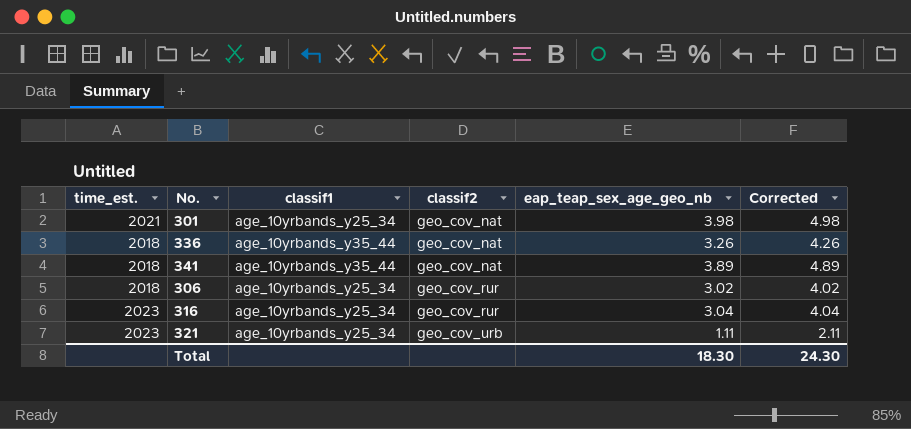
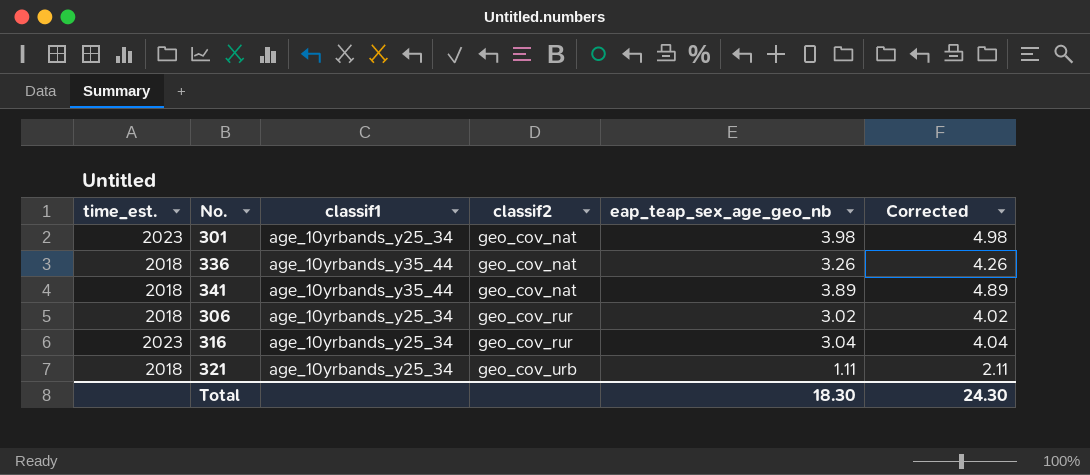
301 | time_est.: 2021 -> 2023
321 | time_est.: 2023 -> 2018

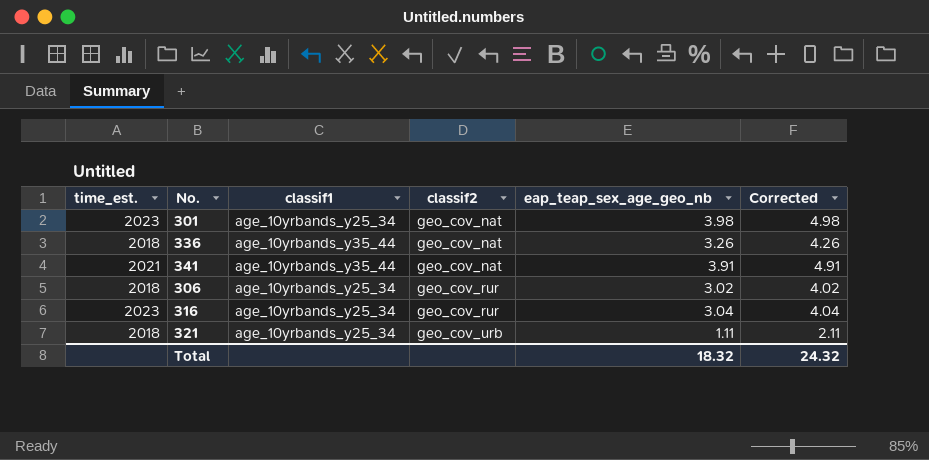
341 | time_est.: 2018 -> 2021
341 | eap_teap_sex_age_geo_nb: 3.89 -> 3.91
341 | Corrected: 4.89 -> 4.91
Total | eap_teap_sex_age_geo_nb: 18.30 -> 18.32
Total | Corrected: 24.30 -> 24.32

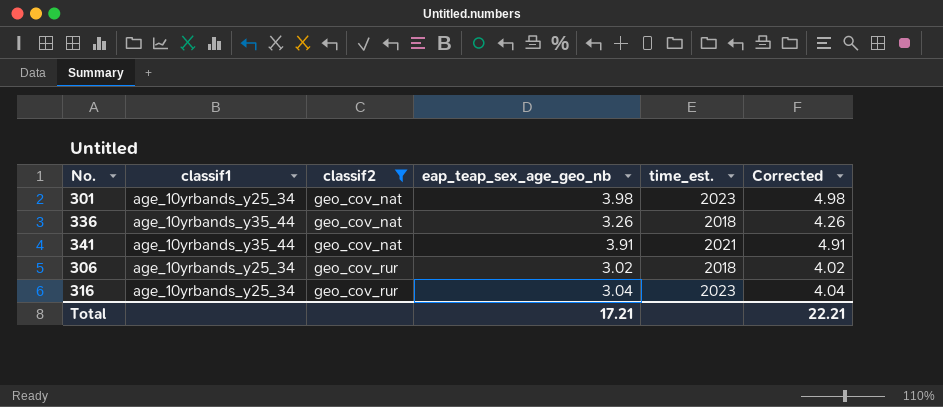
filter: none -> classif2 != geo_cov_urb
column time_est. | position: 1 -> 5
Total | eap_teap_sex_age_geo_nb: 18.32 -> 17.21
Total | Corrected: 24.32 -> 22.21

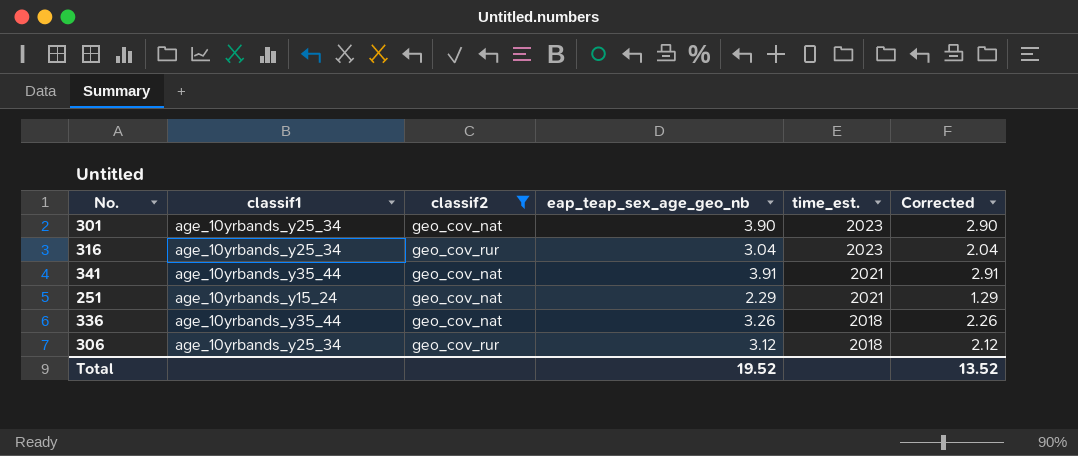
row order: classif2 ascending -> time_est. descending
column Corrected | formula: [eap_teap_sex_age_geo_nb] + 1 -> [eap_teap_sex_age_geo_nb] - 1
301 | eap_teap_sex_age_geo_nb: 3.98 -> 3.90
row 251: none -> age_10yrbands_y15_24 | geo_cov_nat | 2.29 | 2021 | 1.29
306 | eap_teap_sex_age_geo_nb: 3.02 -> 3.12
Total | eap_teap_sex_age_geo_nb: 17.21 -> 19.52
Total | Corrected: 22.21 -> 13.52

